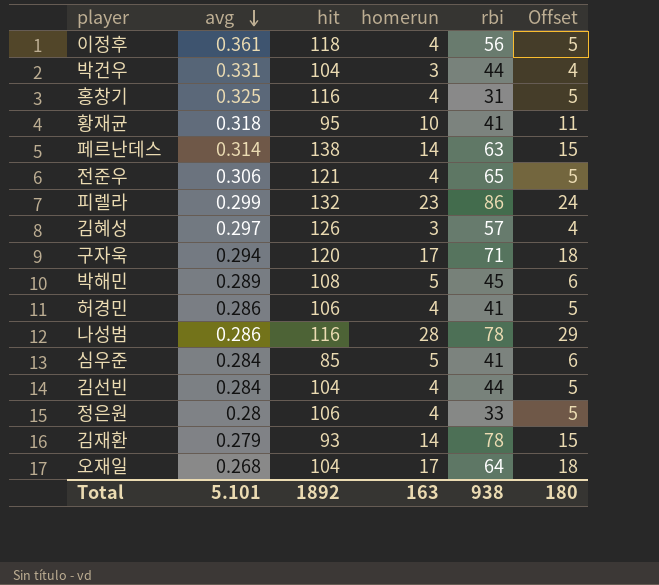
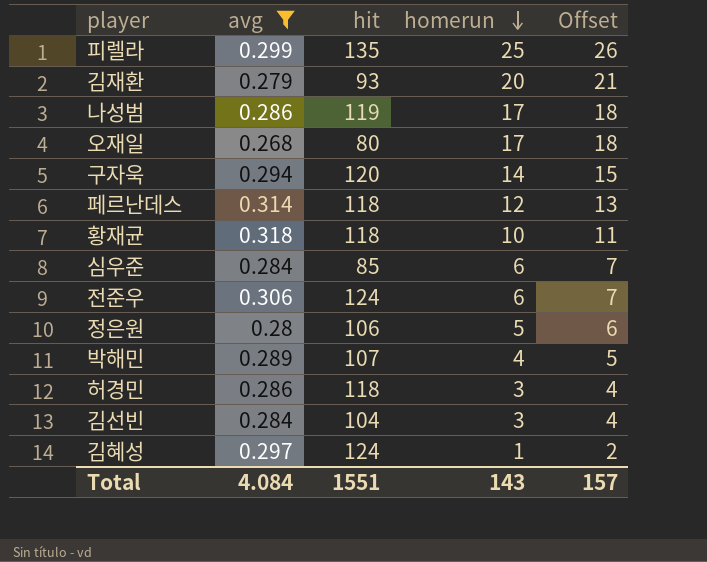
filter: none -> avg <= 0.318
row order: avg descending -> homerun descending
column rbi | position: 5 -> none
피렐라 | hit: 132 -> 135
피렐라 | homerun: 23 -> 25
피렐라 | Offset: 24 -> 26
김재환 | homerun: 14 -> 20
김재환 | Offset: 15 -> 21
나성범 | hit: 116 -> 119
나성범 | homerun: 28 -> 17
나성범 | Offset: 29 -> 18
오재일 | hit: 104 -> 80
구자욱 | homerun: 17 -> 14
구자욱 | Offset: 18 -> 15
페르난데스 | hit: 138 -> 118
페르난데스 | homerun: 14 -> 12
페르난데스 | Offset: 15 -> 13
황재균 | hit: 95 -> 118
심우준 | homerun: 5 -> 6
심우준 | Offset: 6 -> 7
전준우 | hit: 121 -> 124
전준우 | homerun: 4 -> 6
전준우 | Offset: 5 -> 7
정은원 | homerun: 4 -> 5
정은원 | Offset: 5 -> 6
박해민 | hit: 108 -> 107
박해민 | homerun: 5 -> 4
박해민 | Offset: 6 -> 5
허경민 | hit: 106 -> 118
허경민 | homerun: 4 -> 3
허경민 | Offset: 5 -> 4
김선빈 | homerun: 4 -> 3
김선빈 | Offset: 5 -> 4
김혜성 | hit: 126 -> 124
김혜성 | homerun: 3 -> 1
김혜성 | Offset: 4 -> 2
Total | avg: 5.101 -> 4.084
Total | hit: 1892 -> 1551
Total | homerun: 163 -> 143
Total | Offset: 180 -> 157

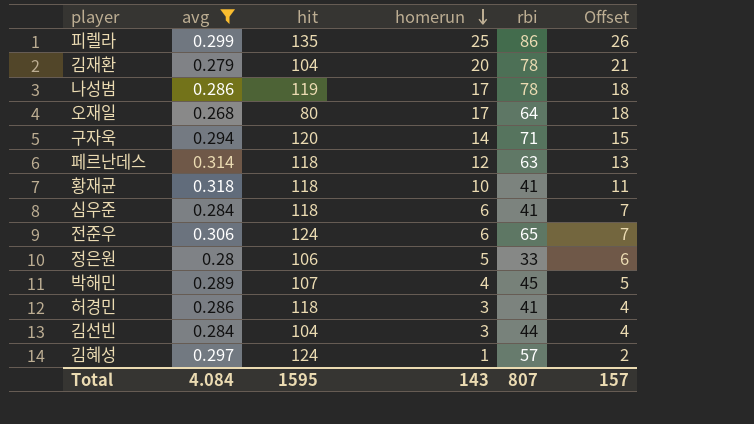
column rbi | position: none -> 5
김재환 | hit: 93 -> 104
심우준 | hit: 85 -> 118
Total | hit: 1551 -> 1595

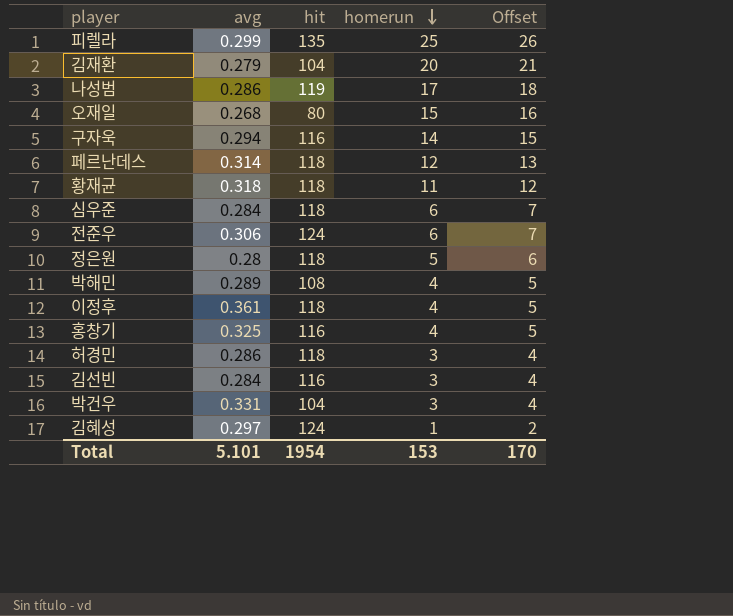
filter: avg <= 0.318 -> none
column rbi | position: 5 -> none
오재일 | homerun: 17 -> 15
오재일 | Offset: 18 -> 16
구자욱 | hit: 120 -> 116
황재균 | homerun: 10 -> 11
황재균 | Offset: 11 -> 12
정은원 | hit: 106 -> 118
박해민 | hit: 107 -> 108
김선빈 | hit: 104 -> 116
Total | avg: 4.084 -> 5.101
Total | hit: 1595 -> 1954
Total | homerun: 143 -> 153
Total | Offset: 157 -> 170

